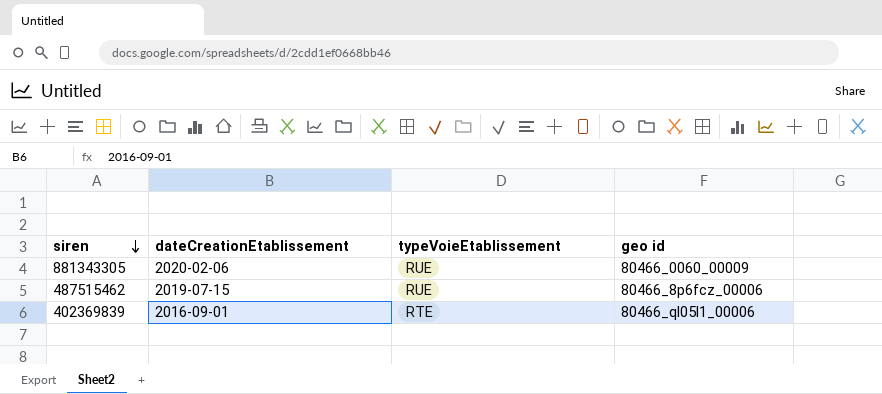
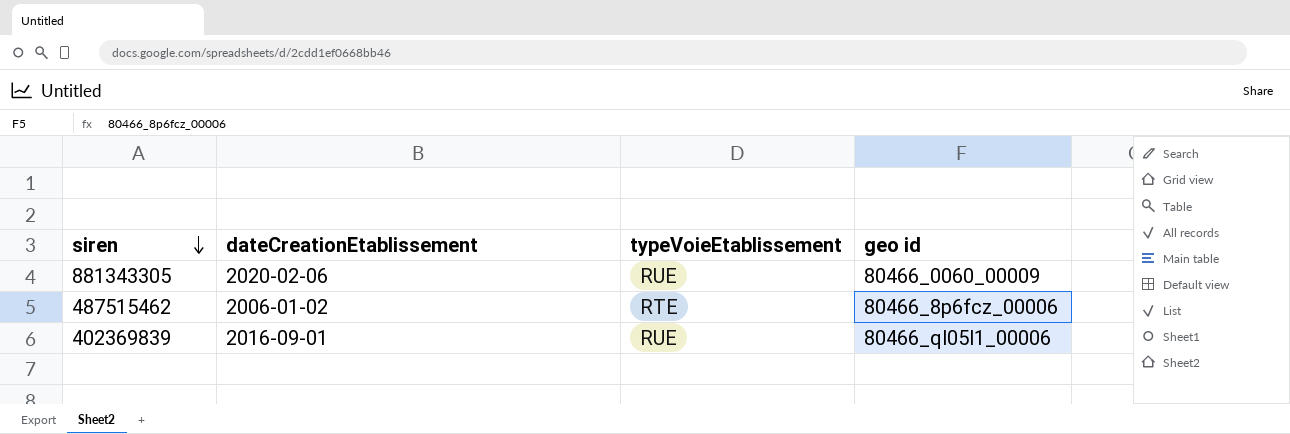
487515462 | dateCreationEtablissement: 2019-07-15 -> 2006-01-02
487515462 | typeVoieEtablissement: RUE -> RTE
402369839 | typeVoieEtablissement: RTE -> RUE

